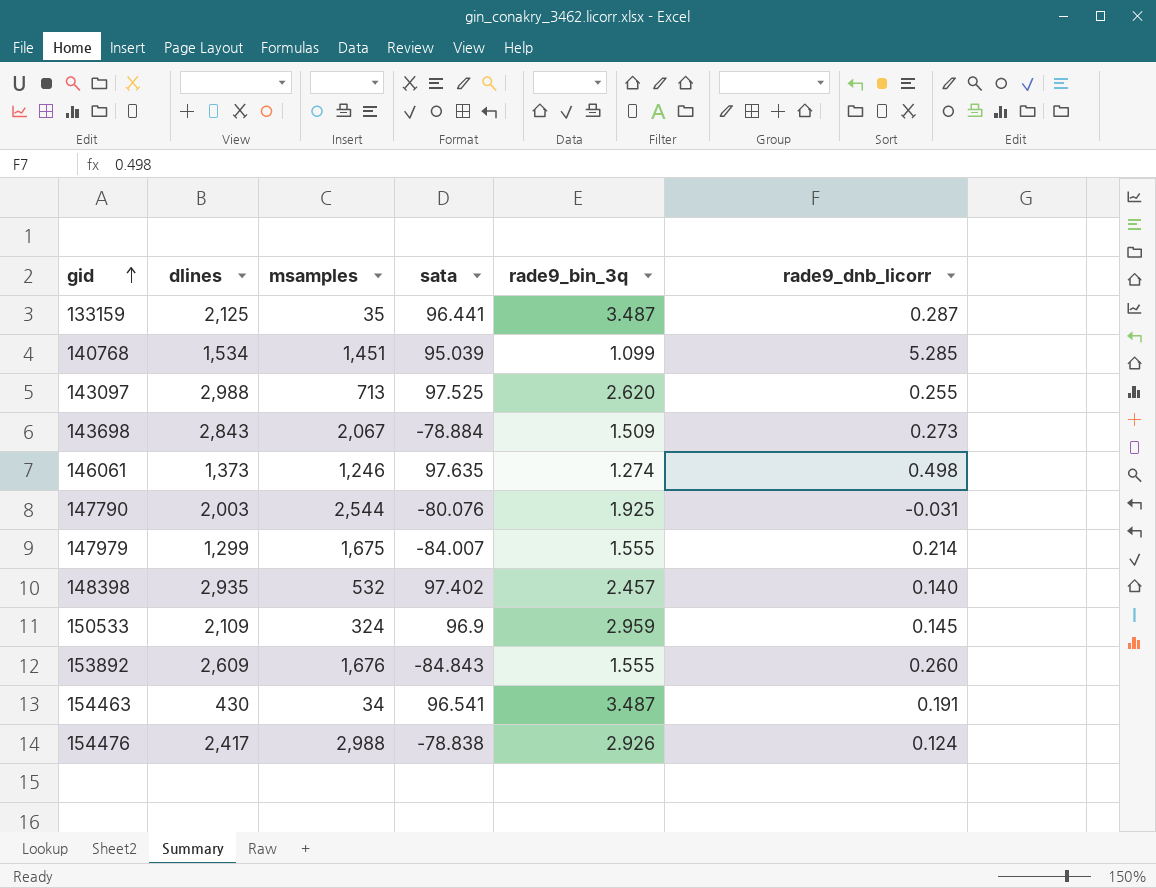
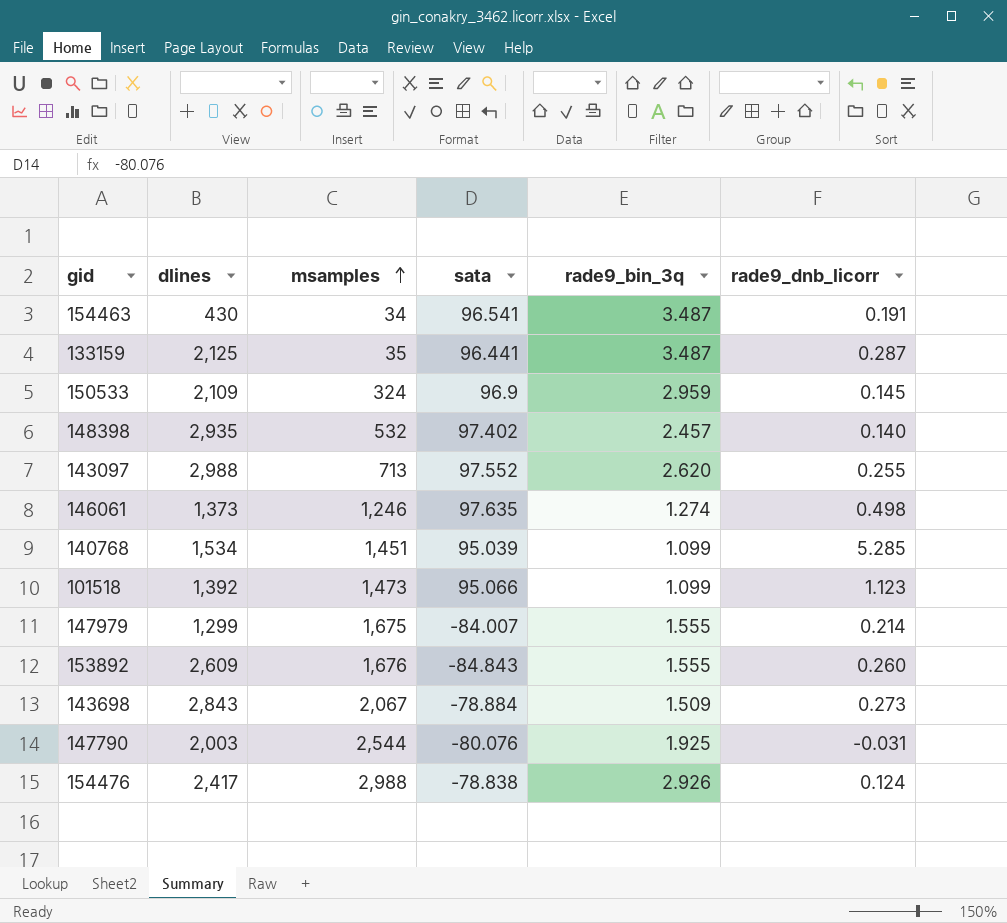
row order: gid ascending -> msamples ascending
143097 | sata: 97.525 -> 97.552
row 101518: none -> 1,392 | 1,473 | 95.066 | 1.099 | 1.123

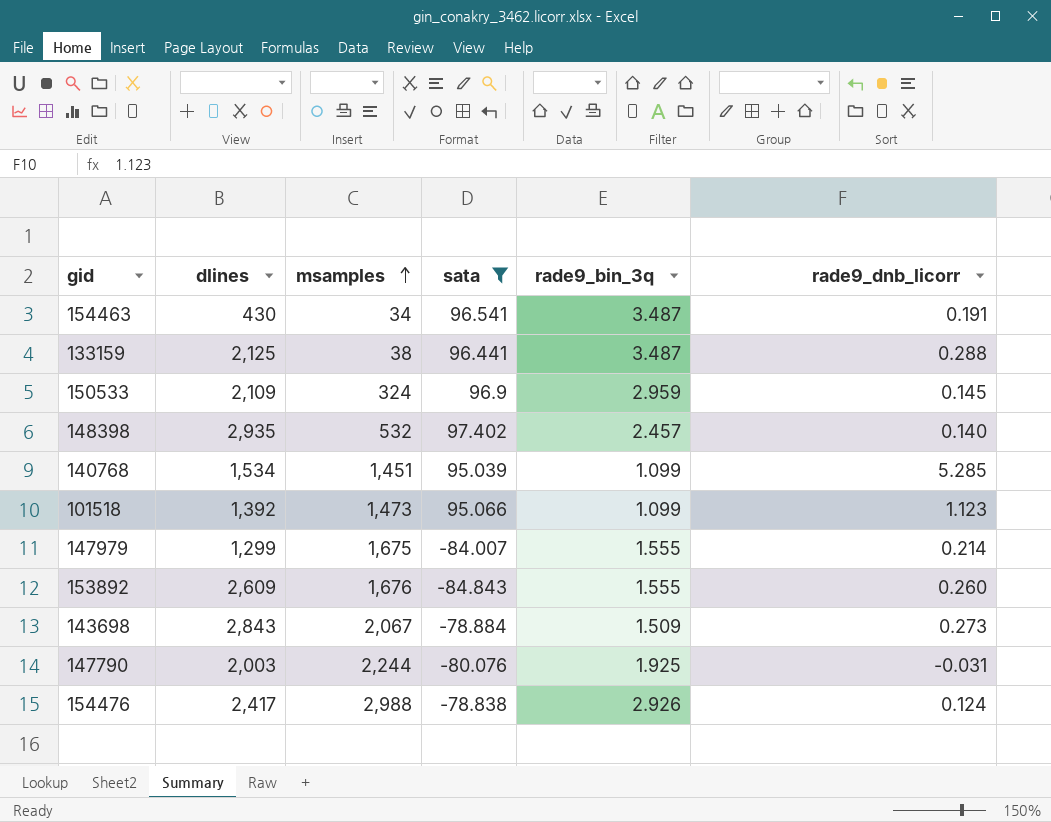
filter: none -> sata <= 97.402
133159 | msamples: 35 -> 38
133159 | rade9_dnb_licorr: 0.287 -> 0.288
147790 | msamples: 2,544 -> 2,244

